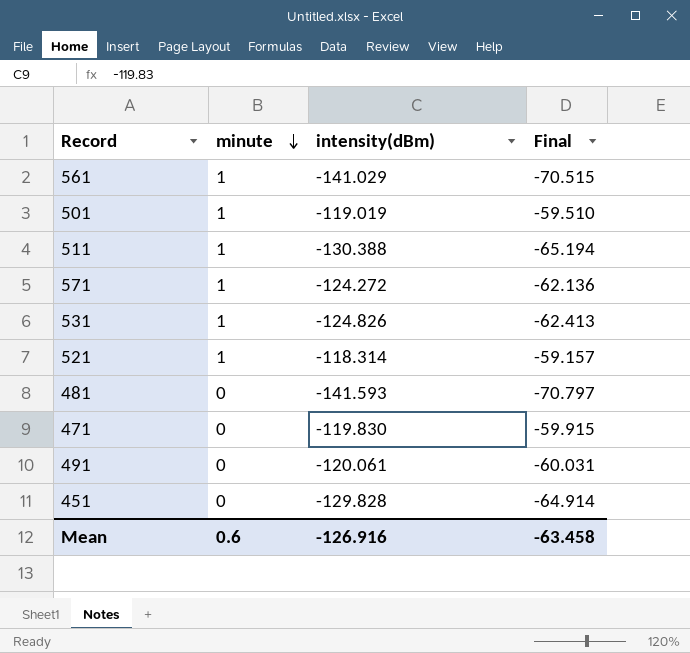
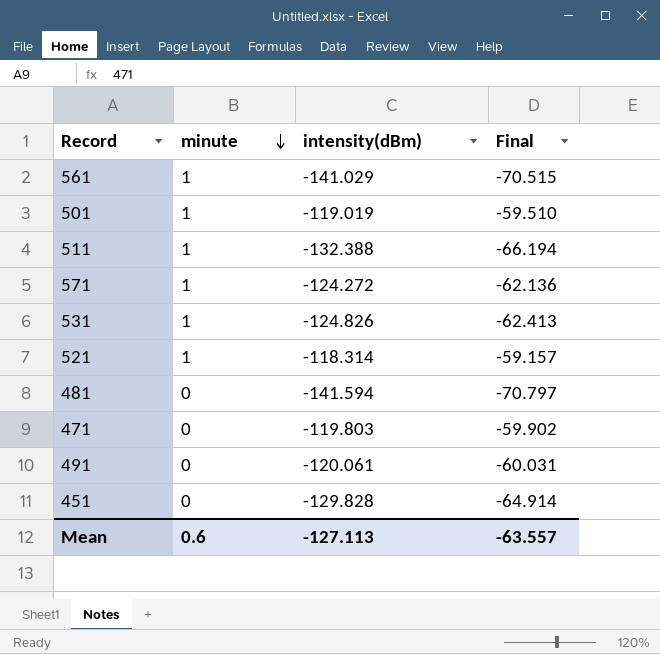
511 | intensity(dBm): -130.388 -> -132.388
511 | Final: -65.194 -> -66.194
481 | intensity(dBm): -141.593 -> -141.594
471 | intensity(dBm): -119.830 -> -119.803
471 | Final: -59.915 -> -59.902
Mean | intensity(dBm): -126.916 -> -127.113
Mean | Final: -63.458 -> -63.557

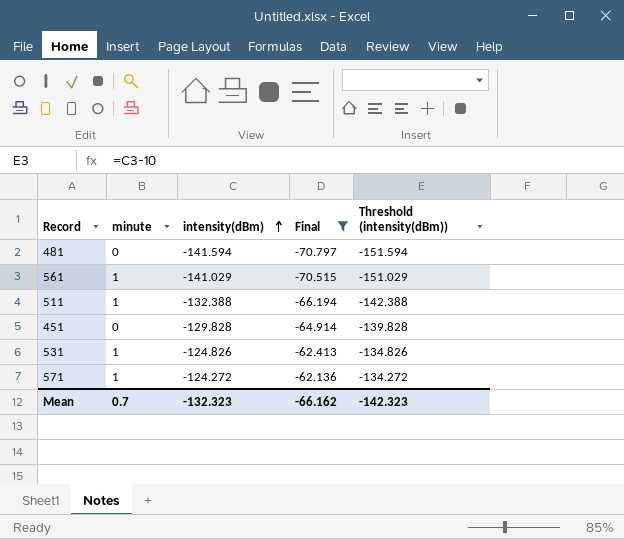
filter: none -> Final <= -62.136
row order: minute descending -> intensity(dBm) ascending
column Threshold (intensity(dBm)) | formula: none -> [intensity(dBm)] - 10
Mean | minute: 0.6 -> 0.7
Mean | intensity(dBm): -127.113 -> -132.323
Mean | Final: -63.557 -> -66.162

